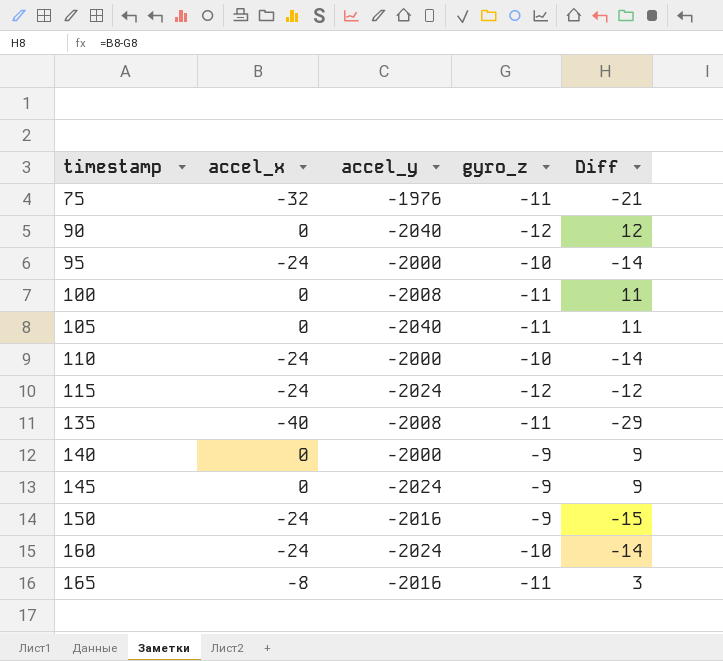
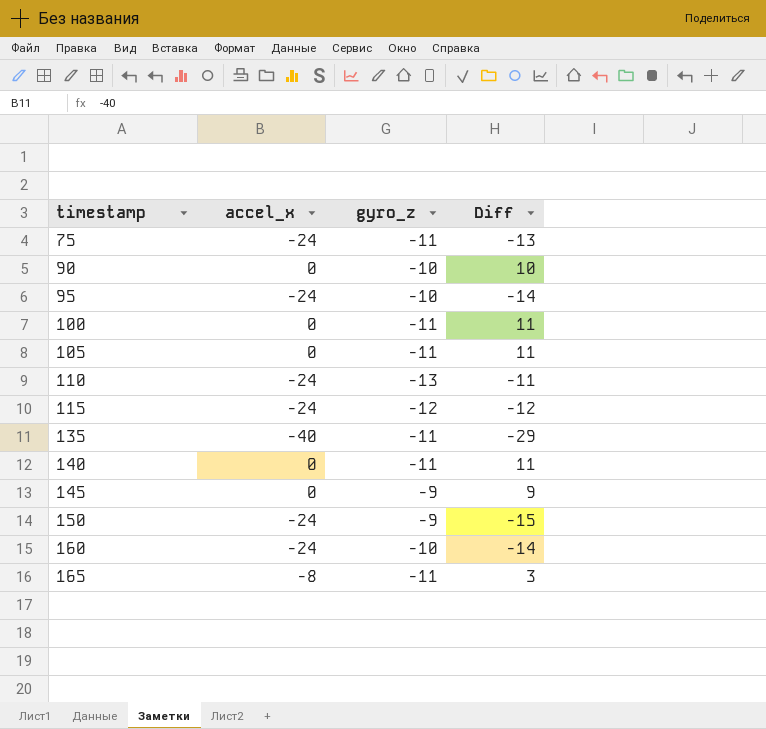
column accel_y | position: 3 -> none
75 | accel_x: -32 -> -24
75 | Diff: -21 -> -13
90 | gyro_z: -12 -> -10
90 | Diff: 12 -> 10
110 | gyro_z: -10 -> -13
110 | Diff: -14 -> -11
140 | gyro_z: -9 -> -11
140 | Diff: 9 -> 11

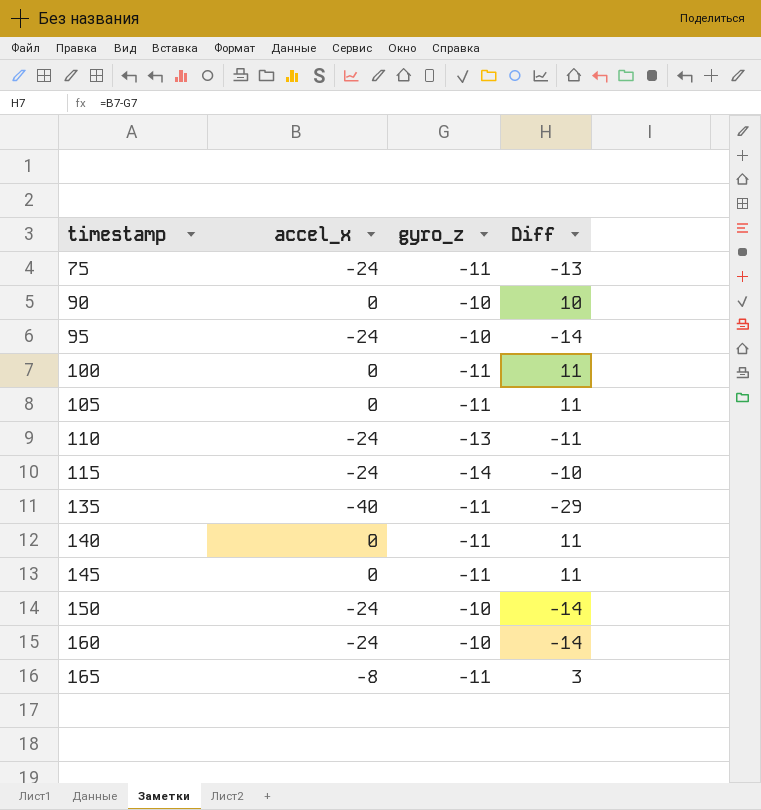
115 | gyro_z: -12 -> -14
115 | Diff: -12 -> -10
145 | gyro_z: -9 -> -11
145 | Diff: 9 -> 11
150 | gyro_z: -9 -> -10
150 | Diff: -15 -> -14

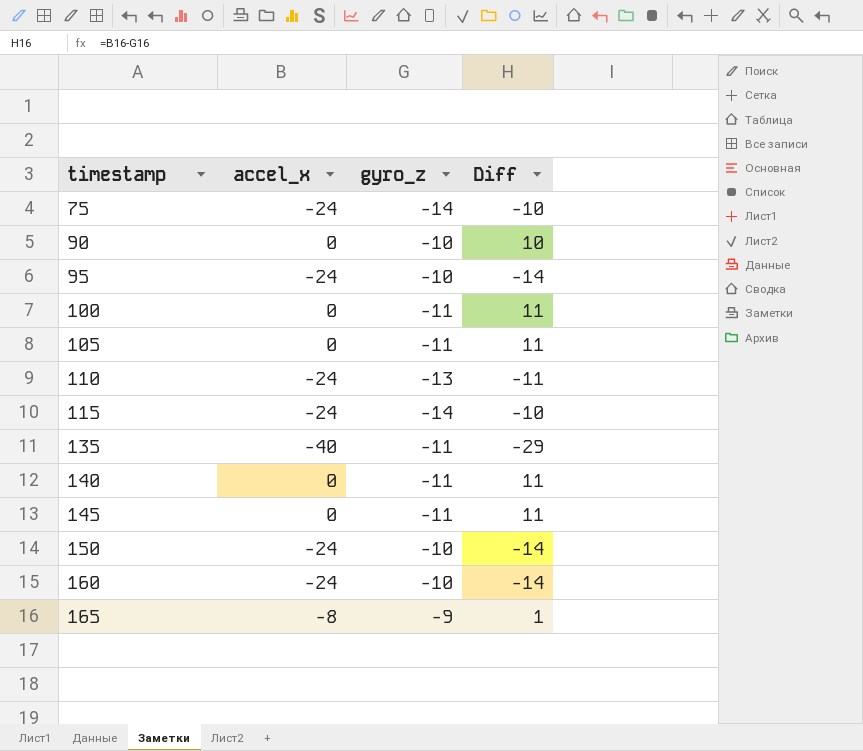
75 | gyro_z: -11 -> -14
75 | Diff: -13 -> -10
165 | gyro_z: -11 -> -9
165 | Diff: 3 -> 1

